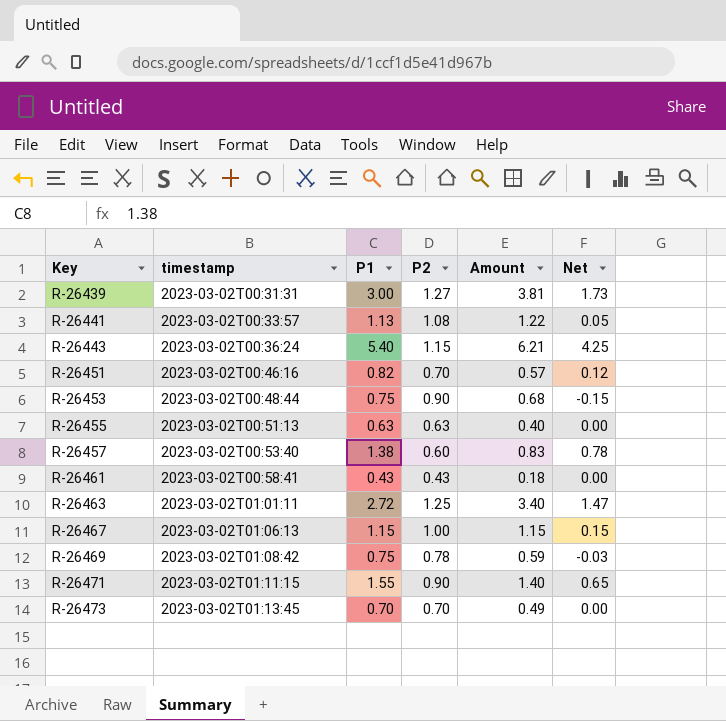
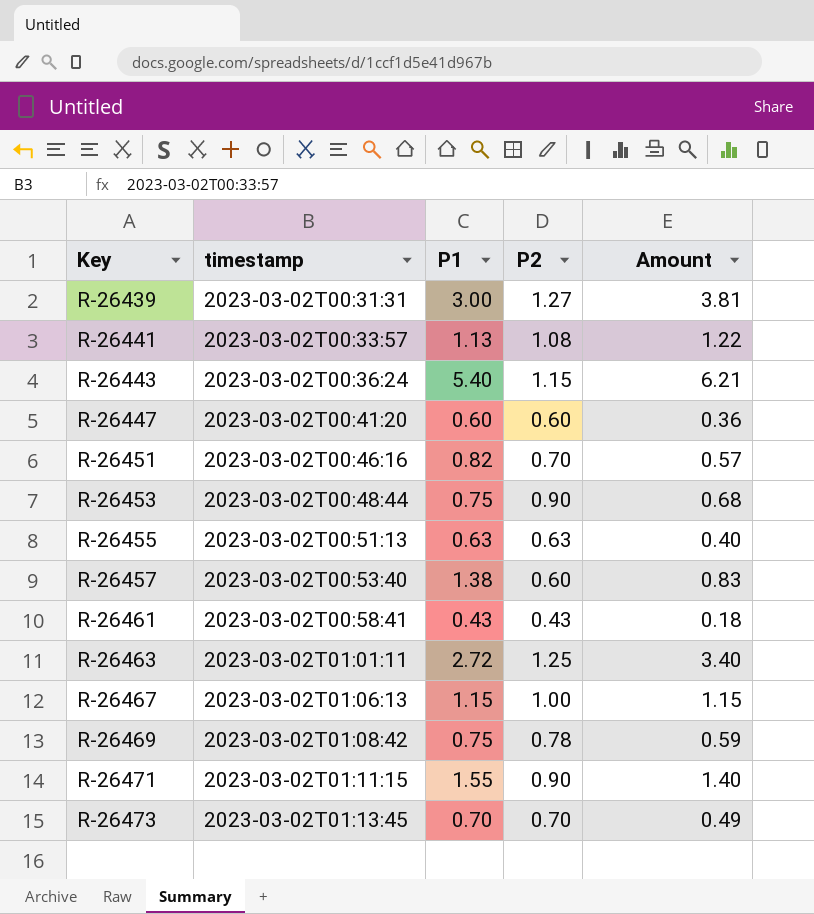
column Net | formula: [P1] - [P2] -> none
row R-26447: none -> 2023-03-02T00:41:20 | 0.60 | 0.60 | 0.36

